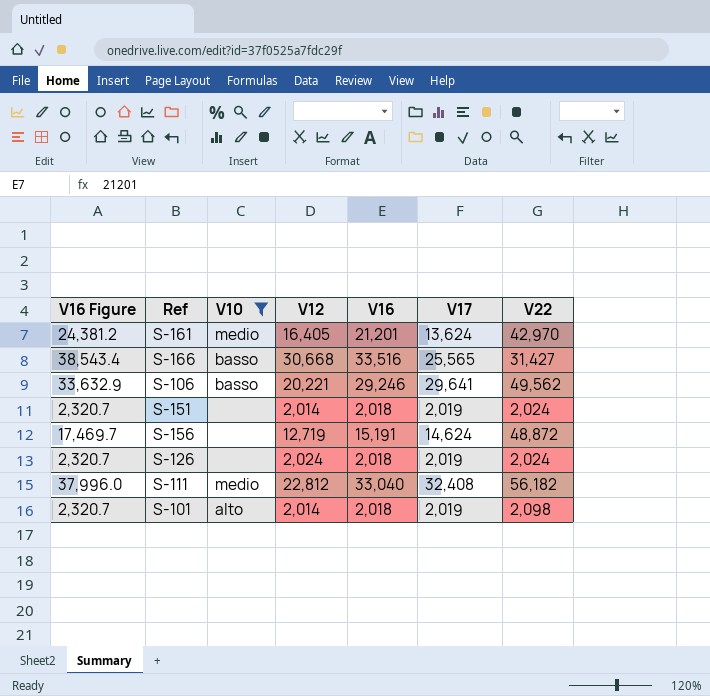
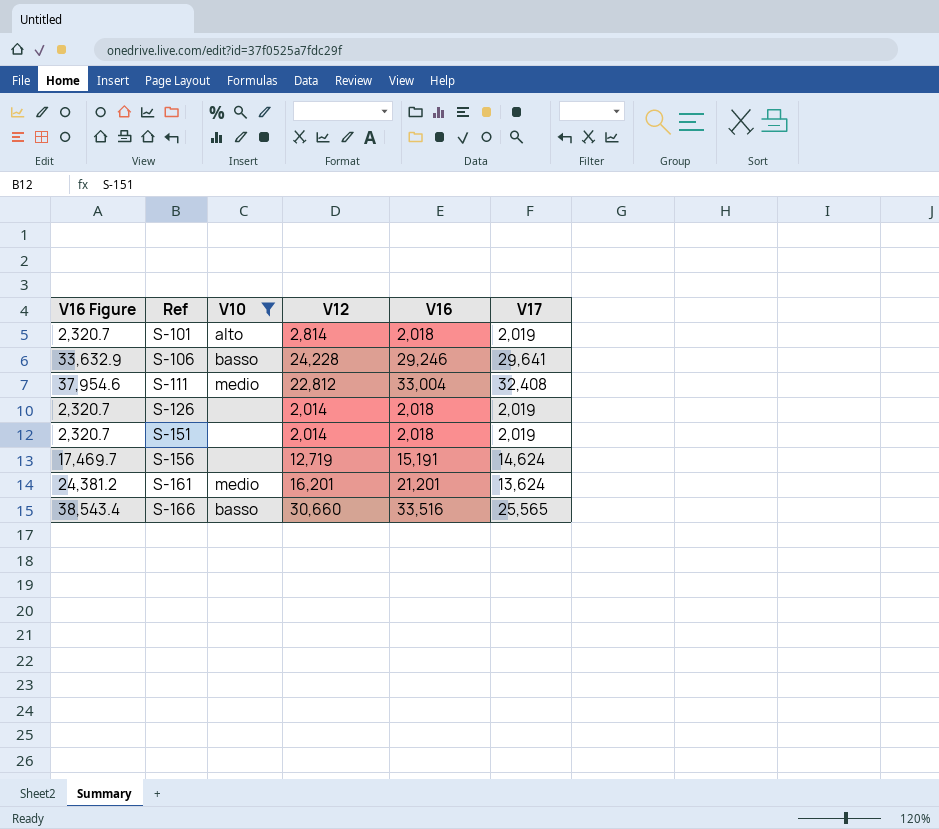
row order: none -> Ref ascending
column V22 | position: 7 -> none
S-101 | V12: 2,014 -> 2,814
S-106 | V12: 20,221 -> 24,228
S-111 | V16 Figure: 37,996.0 -> 37,954.6
S-111 | V16: 33,040 -> 33,004
S-126 | V12: 2,024 -> 2,014
S-161 | V12: 16,405 -> 16,201
S-166 | V12: 30,668 -> 30,660

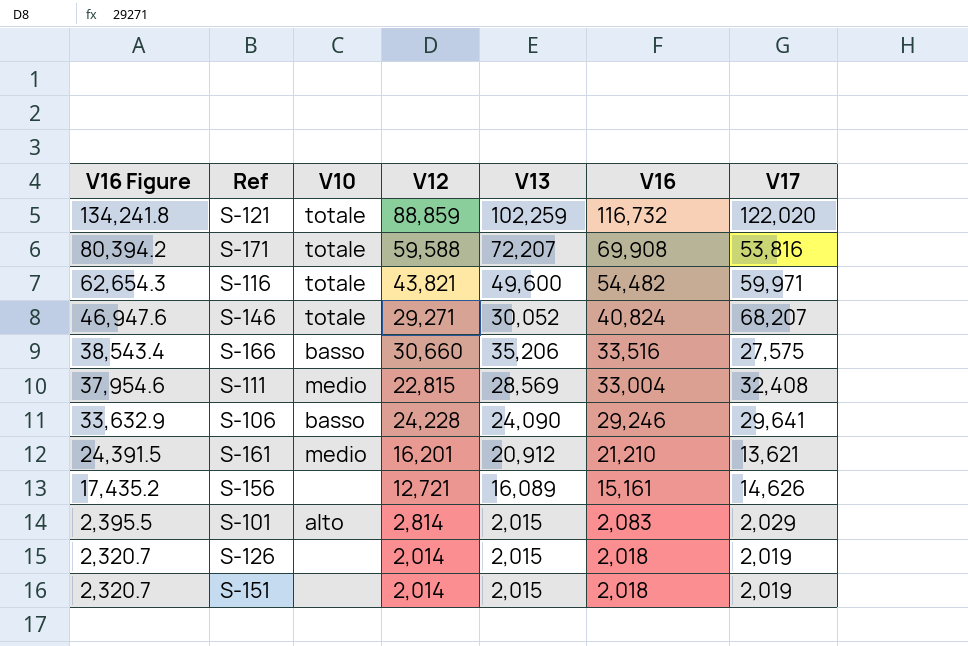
filter: V10 != totale -> none
row order: Ref ascending -> V16 Figure descending
column V13 | position: none -> 5
S-166 | V17: 25,565 -> 27,575
S-111 | V12: 22,812 -> 22,815
S-161 | V16 Figure: 24,381.2 -> 24,391.5
S-161 | V16: 21,201 -> 21,210
S-161 | V17: 13,624 -> 13,621
S-156 | V16 Figure: 17,469.7 -> 17,435.2
S-156 | V12: 12,719 -> 12,721
S-156 | V16: 15,191 -> 15,161
S-156 | V17: 14,624 -> 14,626
S-101 | V16 Figure: 2,320.7 -> 2,395.5
S-101 | V16: 2,018 -> 2,083
S-101 | V17: 2,019 -> 2,029

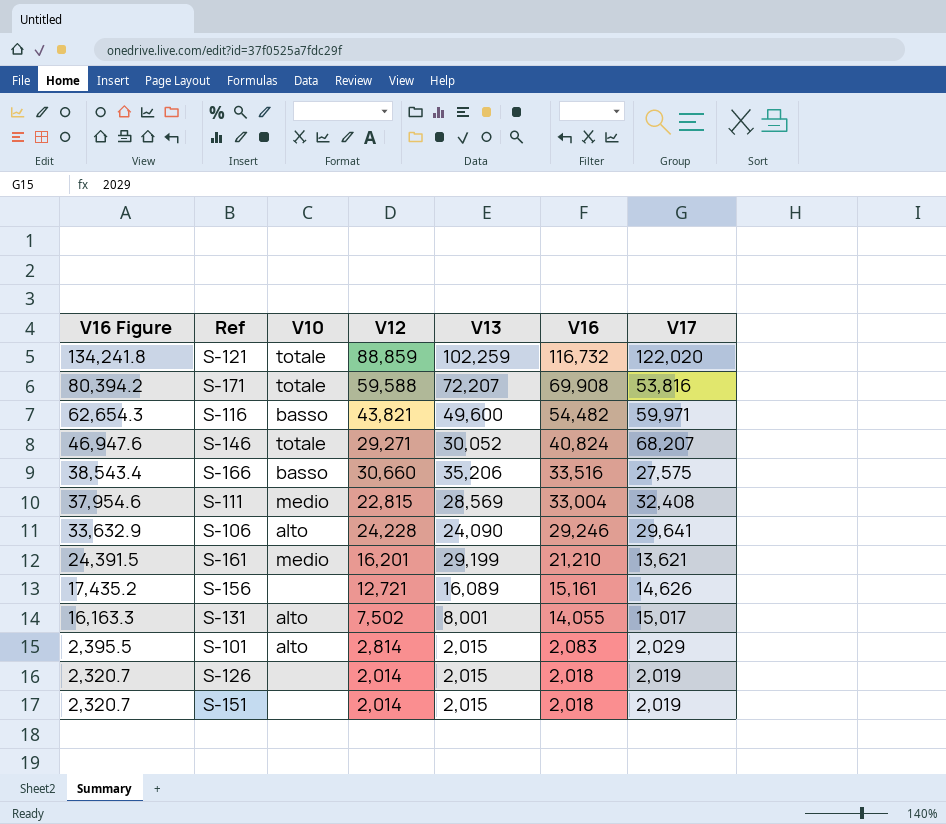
S-116 | V10: totale -> basso
S-106 | V10: basso -> alto
S-161 | V13: 20,912 -> 29,199
row S-131: none -> 16,163.3 | alto | 7,502 | 8,001 | 14,055 | 15,017

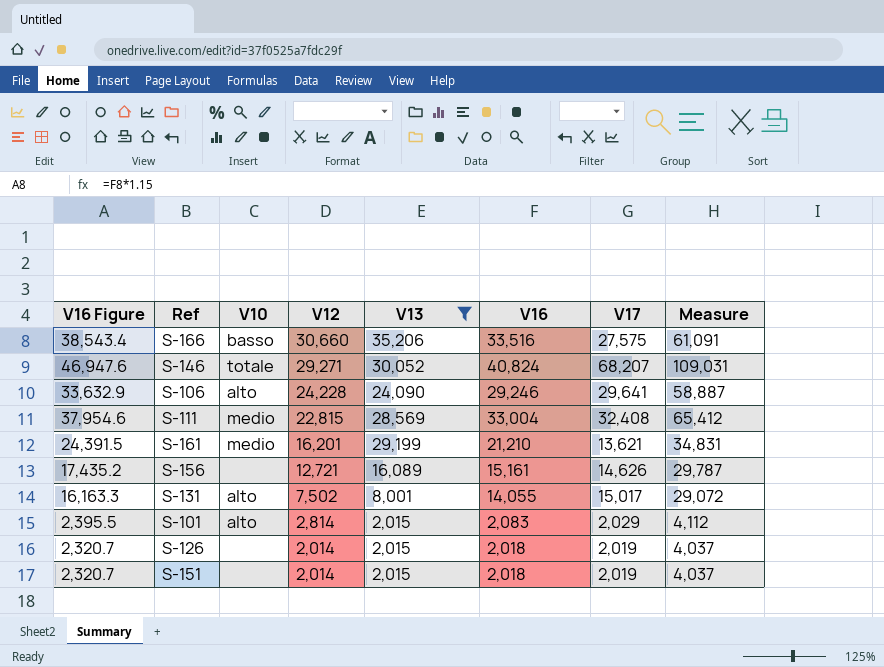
filter: none -> V13 <= 35,206
row order: V16 Figure descending -> V12 descending
column Measure | formula: none -> [V16] + [V17]

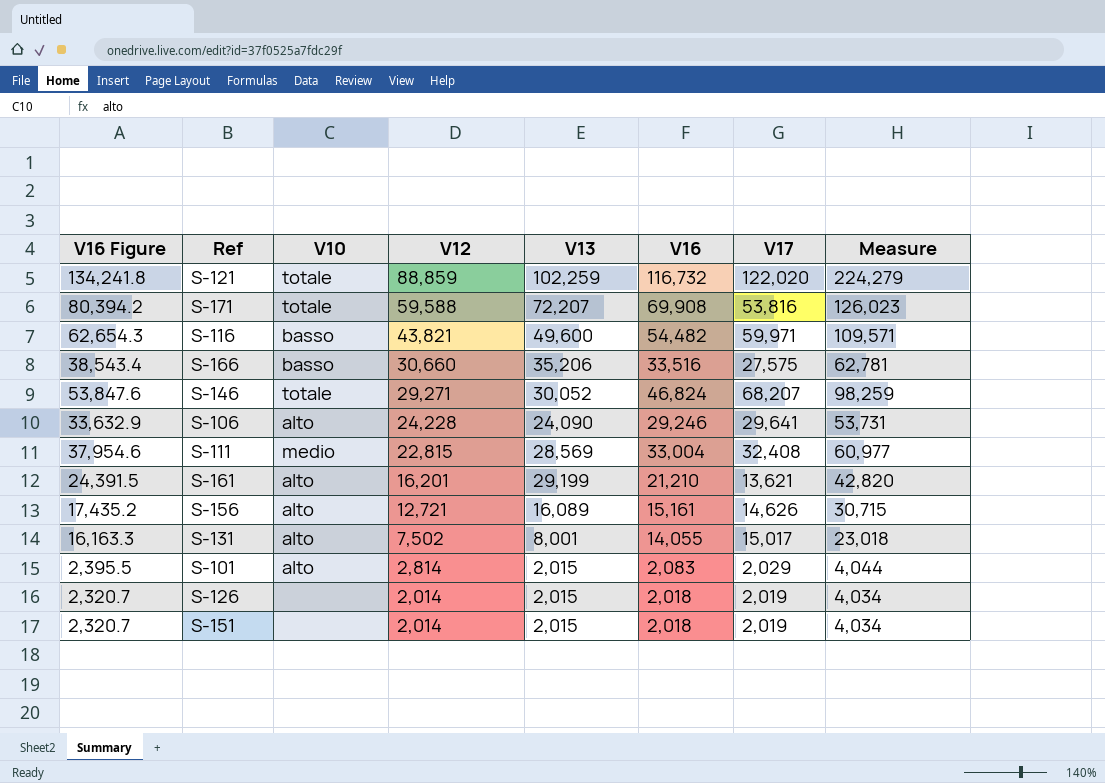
filter: V13 <= 35,206 -> none
column Measure | formula: [V16] + [V17] -> [V13] + [V17]
S-146 | V16 Figure: 46,947.6 -> 53,847.6
S-146 | V16: 40,824 -> 46,824
S-161 | V10: medio -> alto
S-156 | V10: none -> alto

